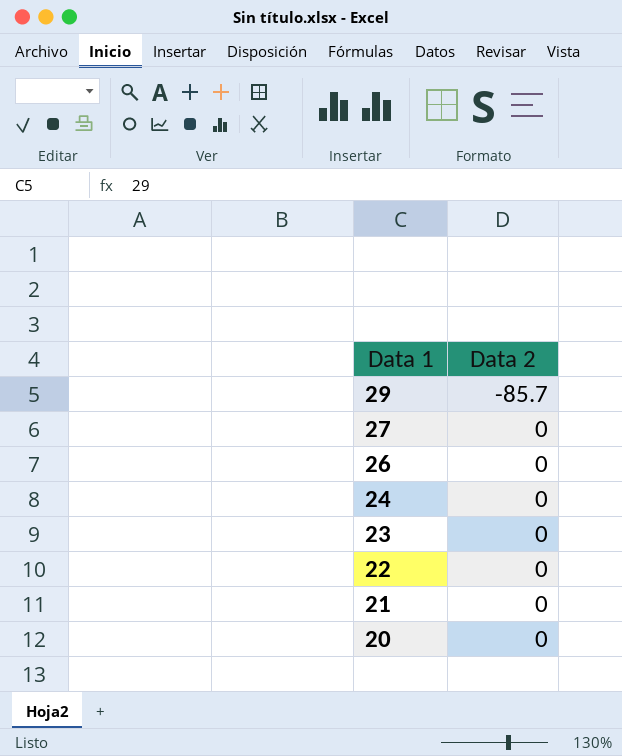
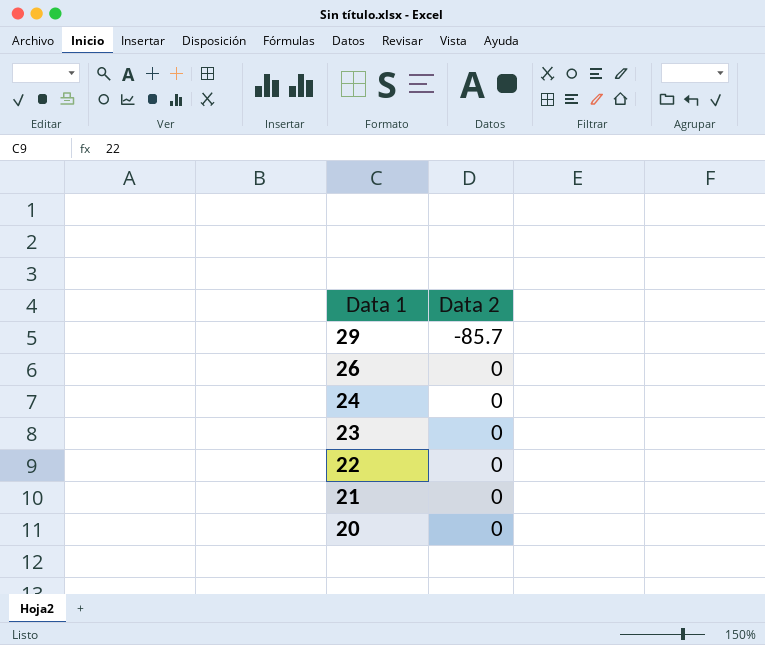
row 27: 0 -> none

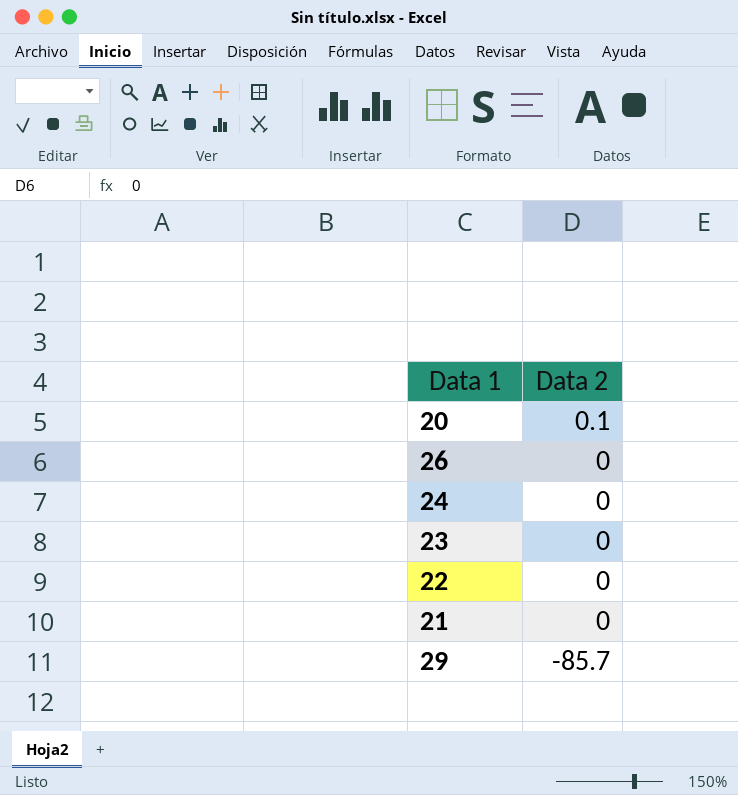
row order: Data 1 descending -> Data 2 descending
20 | Data 2: 0 -> 0.1

